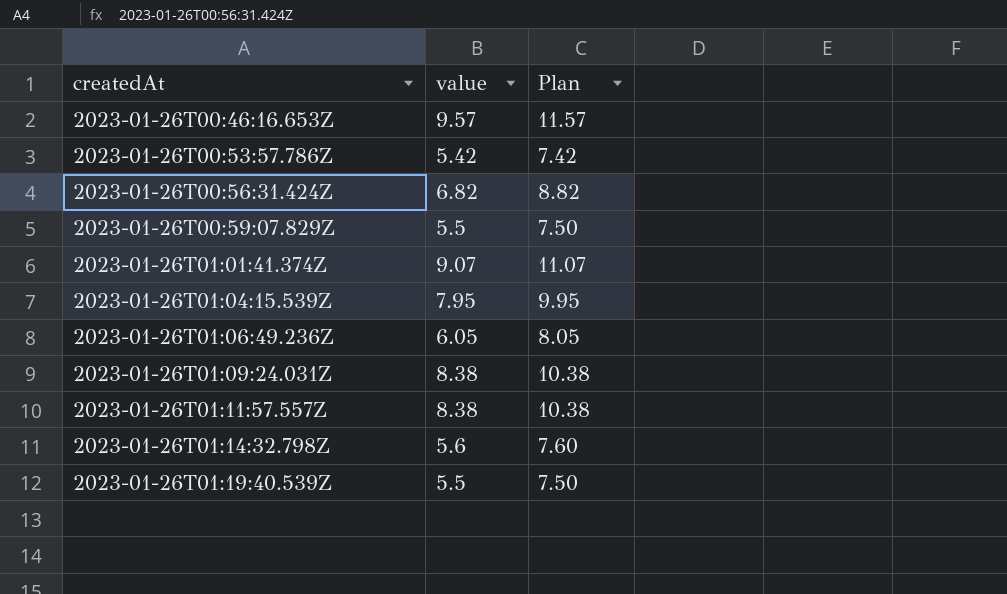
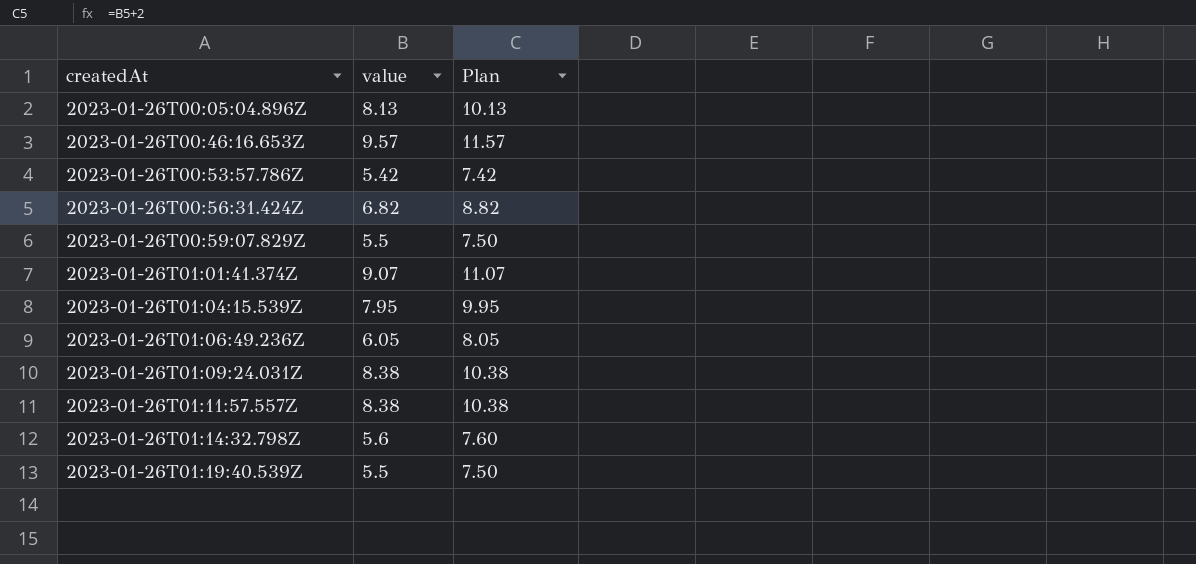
row 2023-01-26T00:05:04.896Z: none -> 8.13 | 10.13

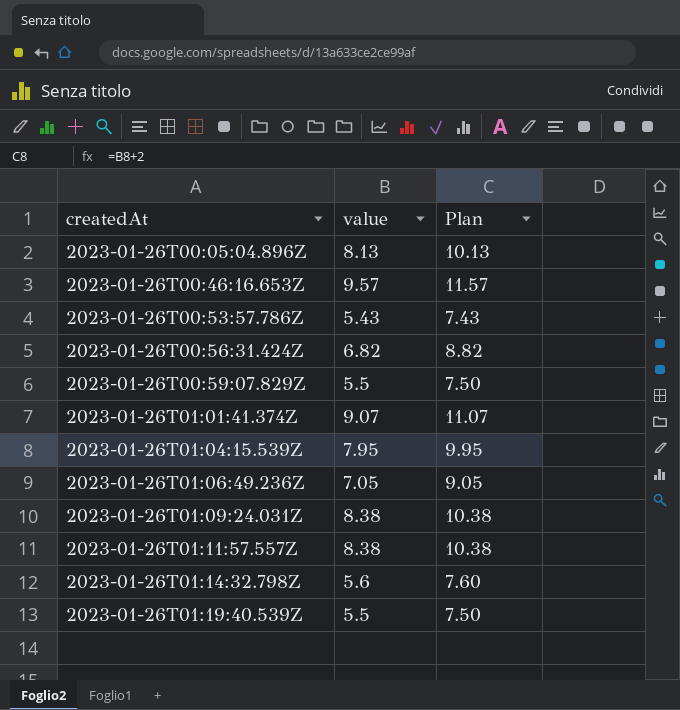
2023-01-26T00:53:57.786Z | value: 5.42 -> 5.43
2023-01-26T00:53:57.786Z | Plan: 7.42 -> 7.43
2023-01-26T01:06:49.236Z | value: 6.05 -> 7.05
2023-01-26T01:06:49.236Z | Plan: 8.05 -> 9.05

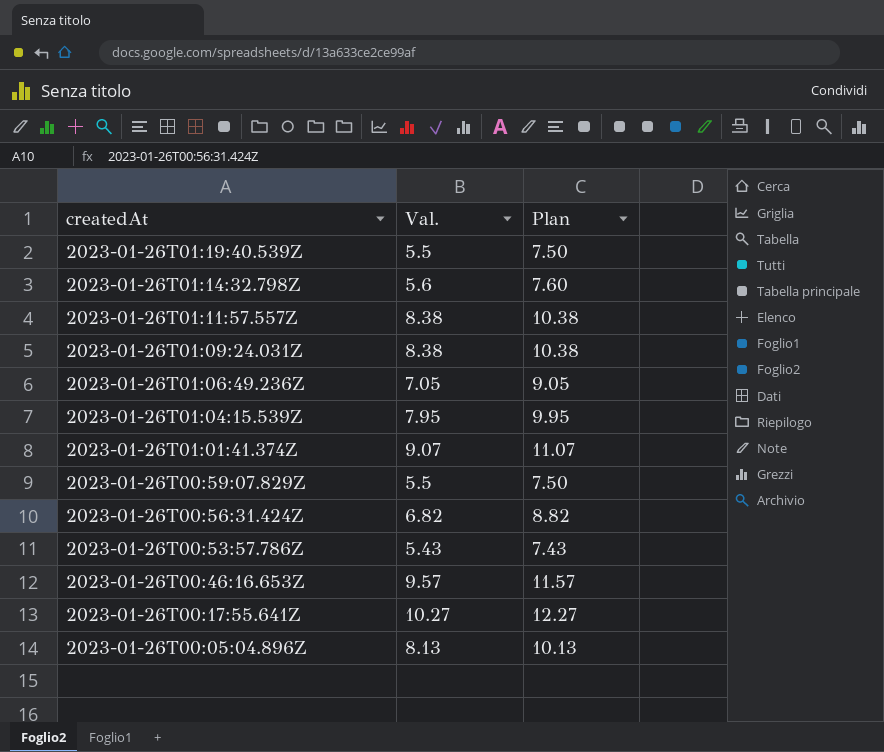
row order: createdAt ascending -> createdAt descending
column name: value -> Val.
row 2023-01-26T00:17:55.641Z: none -> 10.27 | 12.27

